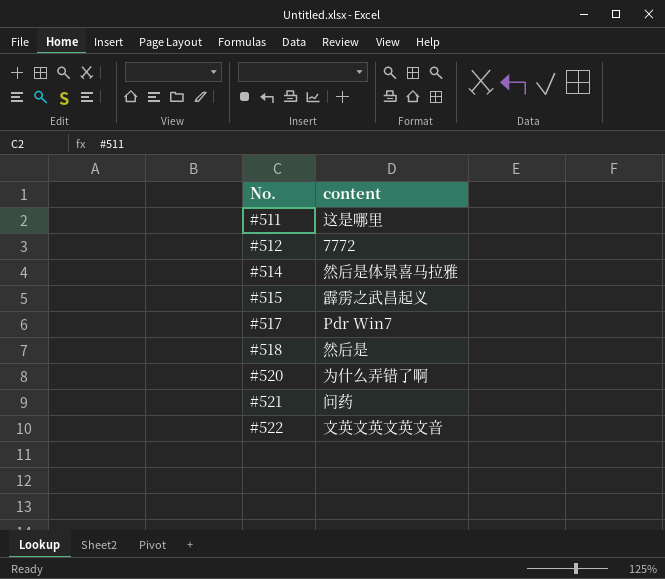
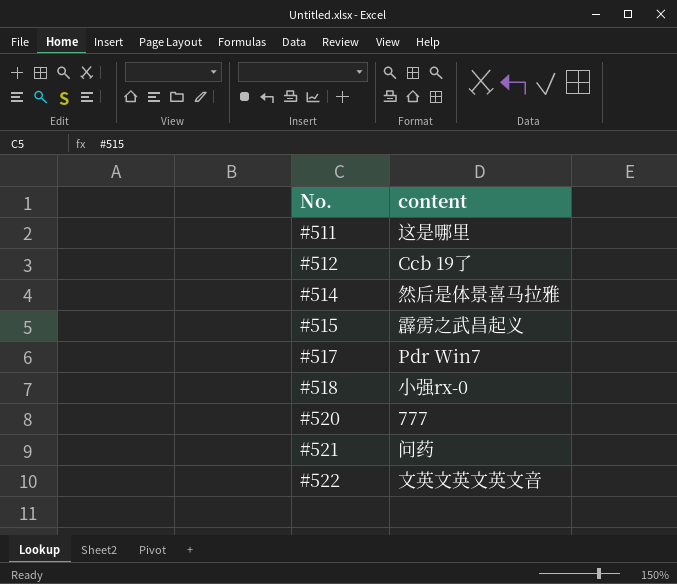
#512 | content: 7772 -> Ccb 19了
#518 | content: 然后是 -> 小强rx-0
#520 | content: 为什么弄错了啊 -> 777

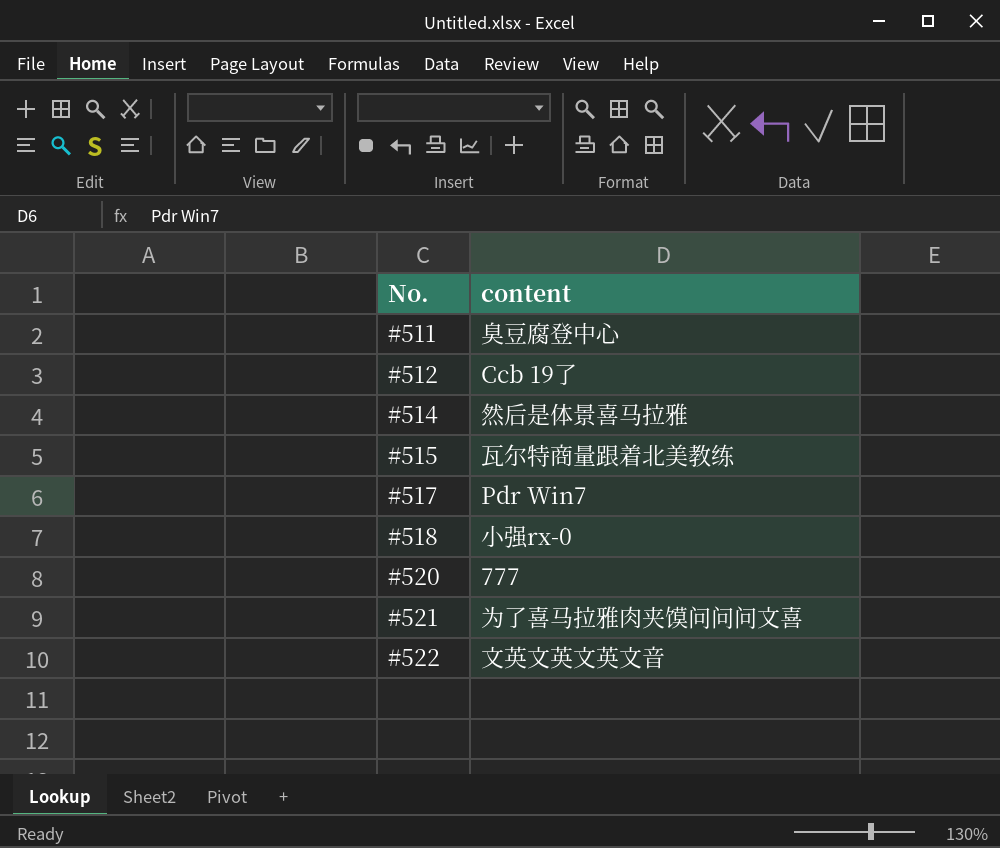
#511 | content: 这是哪里 -> 臭豆腐登中心
#515 | content: 霹雳之武昌起义 -> 瓦尔特商量跟着北美教练
#521 | content: 问药 -> 为了喜马拉雅肉夹馍问问问文喜

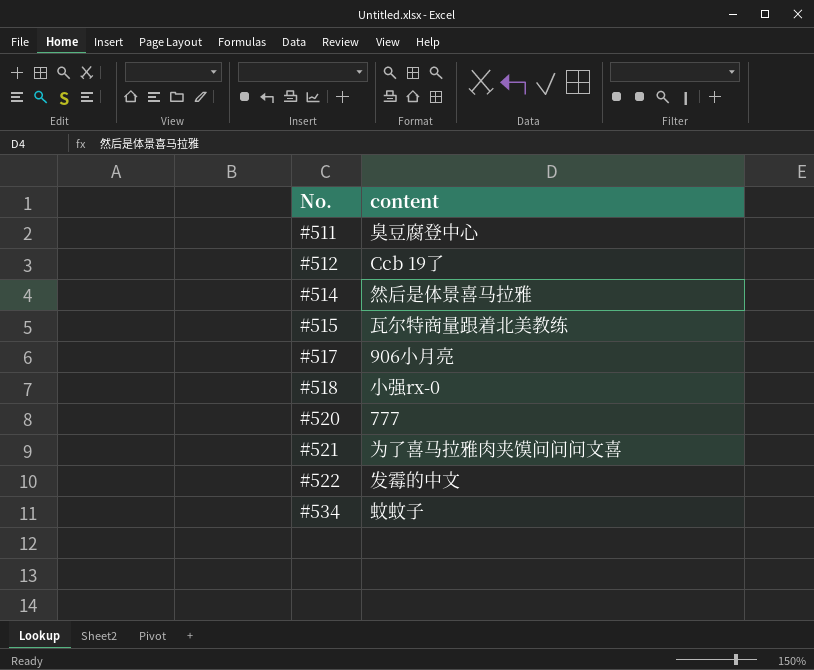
#517 | content: Pdr Win7 -> 906小月亮
#522 | content: 文英文英文英文音 -> 发霉的中文
row #534: none -> 蚊蚊子

